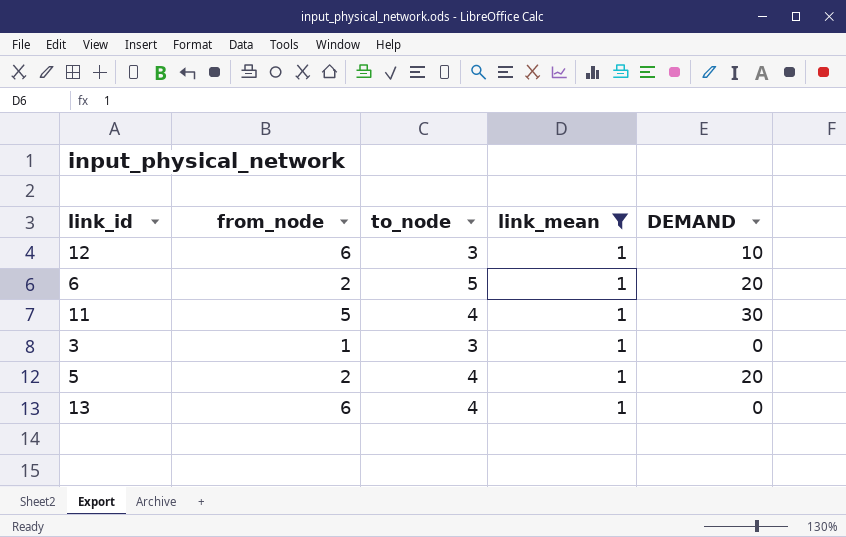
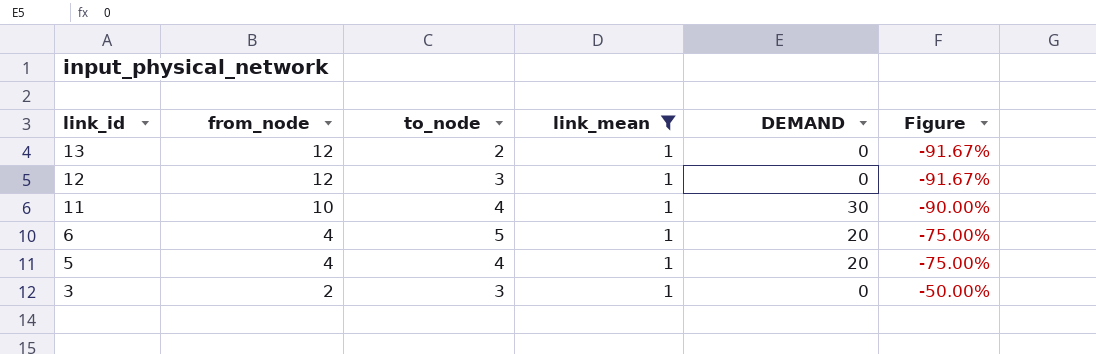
row order: none -> link_id descending
column Figure | formula: none -> ([link_mean] - [from_node]) / [from_node]
13 | from_node: 6 -> 12
13 | to_node: 4 -> 2
12 | from_node: 6 -> 12
12 | DEMAND: 10 -> 0
11 | from_node: 5 -> 10
6 | from_node: 2 -> 4
5 | from_node: 2 -> 4
3 | from_node: 1 -> 2

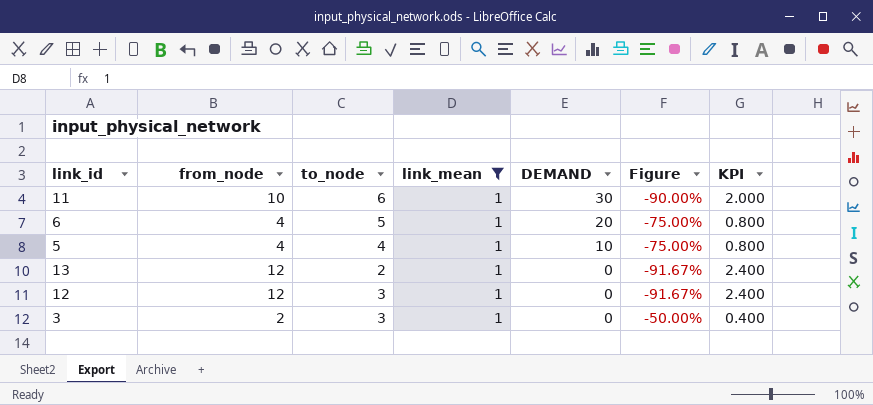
row order: link_id descending -> DEMAND descending
column KPI | formula: none -> [from_node] * 0.2
11 | to_node: 4 -> 6
5 | DEMAND: 20 -> 10

